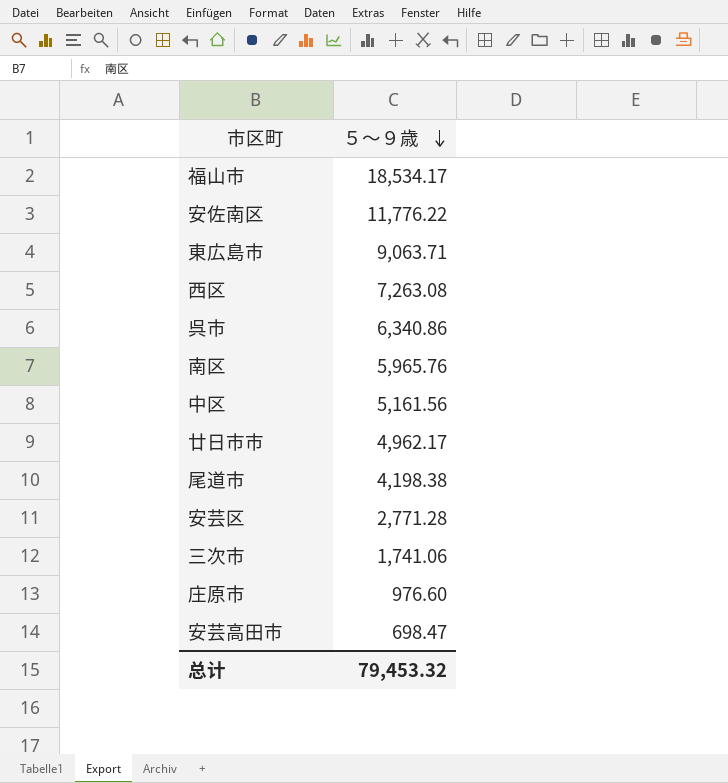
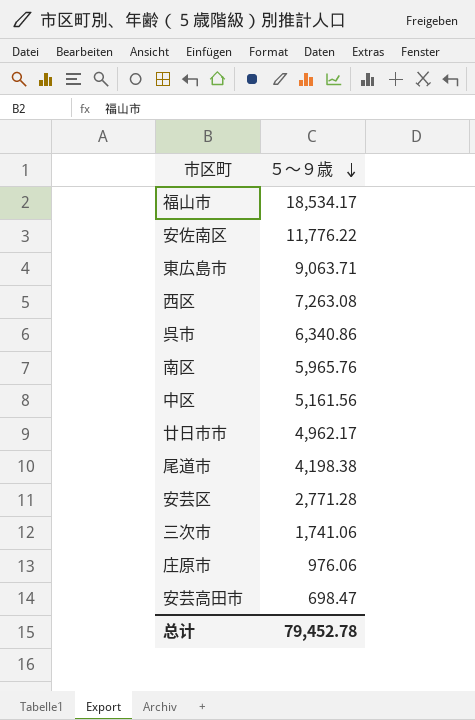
庄原市 | ５～９歳: 976.60 -> 976.06
总计 | ５～９歳: 79,453.32 -> 79,452.78

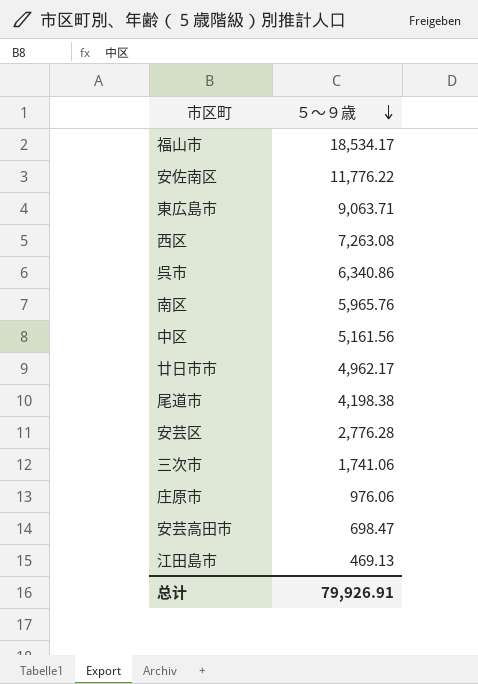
安芸区 | ５～９歳: 2,771.28 -> 2,776.28
row 江田島市: none -> 469.13
总计 | ５～９歳: 79,452.78 -> 79,926.91

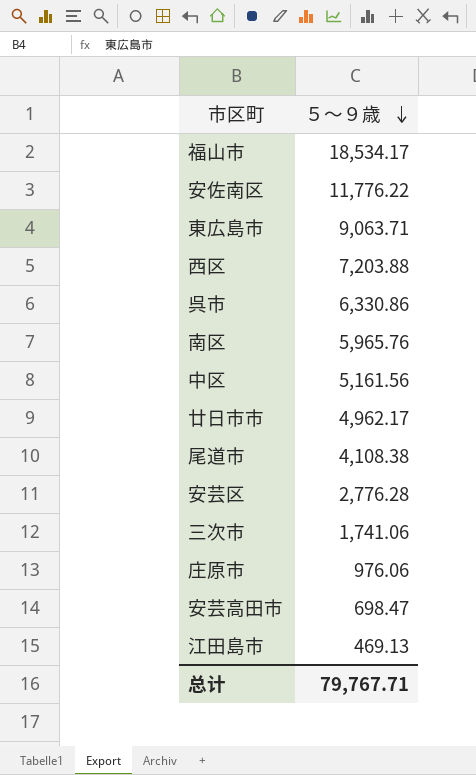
西区 | ５～９歳: 7,263.08 -> 7,203.88
呉市 | ５～９歳: 6,340.86 -> 6,330.86
尾道市 | ５～９歳: 4,198.38 -> 4,108.38
总计 | ５～９歳: 79,926.91 -> 79,767.71

